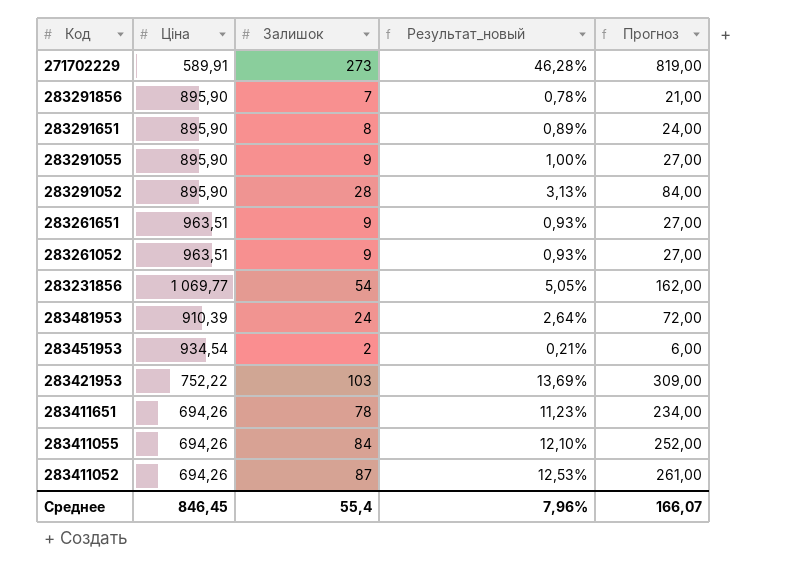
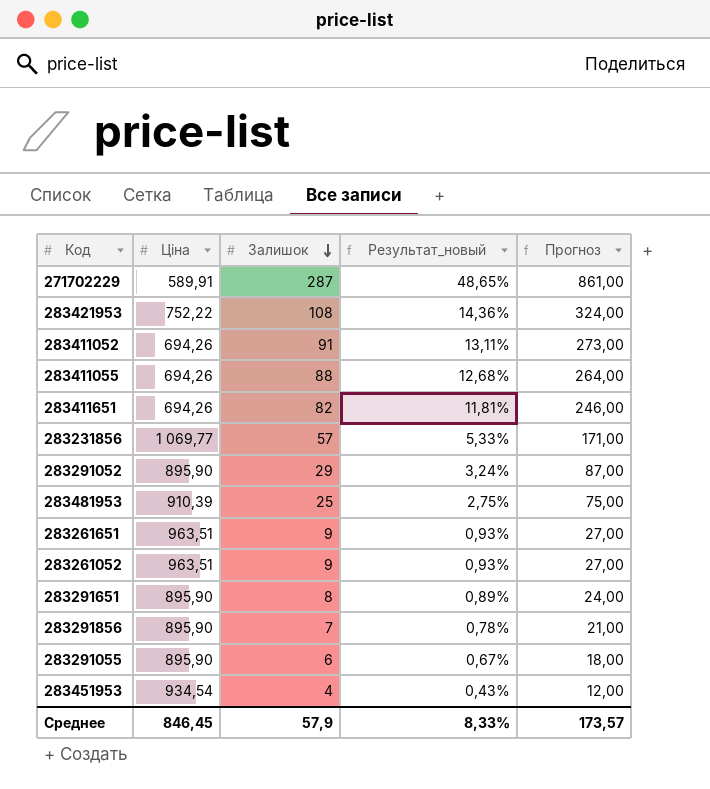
row order: none -> Залишок descending
271702229 | Залишок: 273 -> 287
271702229 | Результат_новый: 46,28% -> 48,65%
271702229 | Прогноз: 819,00 -> 861,00
283421953 | Залишок: 103 -> 108
283421953 | Результат_новый: 13,69% -> 14,36%
283421953 | Прогноз: 309,00 -> 324,00
283411052 | Залишок: 87 -> 91
283411052 | Результат_новый: 12,53% -> 13,11%
283411052 | Прогноз: 261,00 -> 273,00
283411055 | Залишок: 84 -> 88
283411055 | Результат_новый: 12,10% -> 12,68%
283411055 | Прогноз: 252,00 -> 264,00
283411651 | Залишок: 78 -> 82
283411651 | Результат_новый: 11,23% -> 11,81%
283411651 | Прогноз: 234,00 -> 246,00
283231856 | Залишок: 54 -> 57
283231856 | Результат_новый: 5,05% -> 5,33%
283231856 | Прогноз: 162,00 -> 171,00
283291052 | Залишок: 28 -> 29
283291052 | Результат_новый: 3,13% -> 3,24%
283291052 | Прогноз: 84,00 -> 87,00
283481953 | Залишок: 24 -> 25
283481953 | Результат_новый: 2,64% -> 2,75%
283481953 | Прогноз: 72,00 -> 75,00
283291055 | Залишок: 9 -> 6
283291055 | Результат_новый: 1,00% -> 0,67%
283291055 | Прогноз: 27,00 -> 18,00
283451953 | Залишок: 2 -> 4
283451953 | Результат_новый: 0,21% -> 0,43%
283451953 | Прогноз: 6,00 -> 12,00
Среднее | Залишок: 55,4 -> 57,9
Среднее | Результат_новый: 7,96% -> 8,33%
Среднее | Прогноз: 166,07 -> 173,57

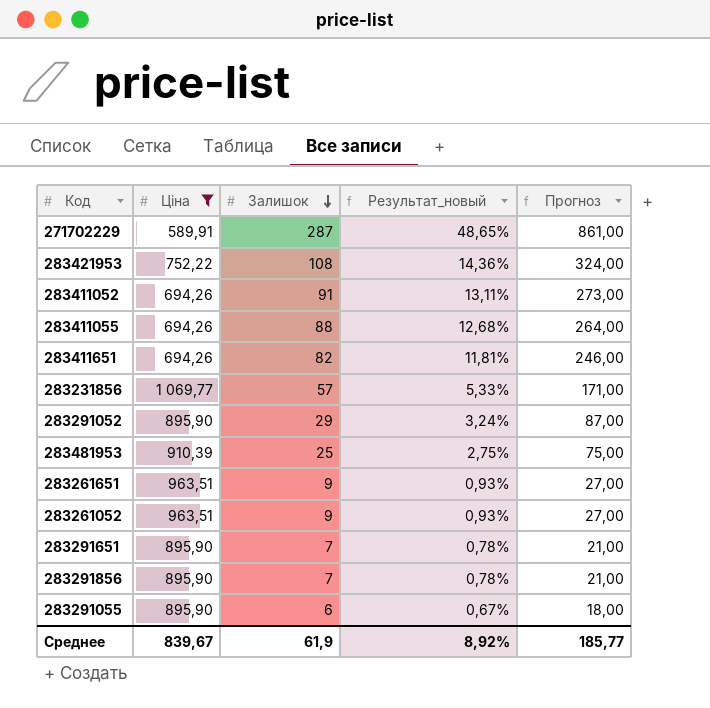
filter: none -> Ціна != 934,54
283291651 | Залишок: 8 -> 7
283291651 | Результат_новый: 0,89% -> 0,78%
283291651 | Прогноз: 24,00 -> 21,00
Среднее | Ціна: 846,45 -> 839,67
Среднее | Залишок: 57,9 -> 61,9
Среднее | Результат_новый: 8,33% -> 8,92%
Среднее | Прогноз: 173,57 -> 185,77

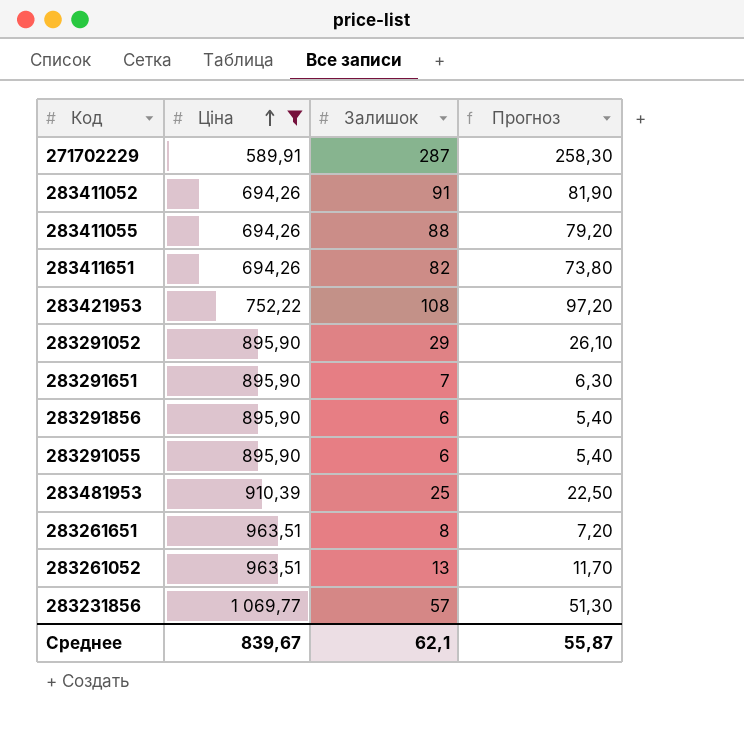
row order: Залишок descending -> Ціна ascending
column Результат_новый | formula: [Залишок] / [Ціна] -> none
column Прогноз | formula: [Залишок] * 3 -> [Залишок] * 0,9
283291856 | Залишок: 7 -> 6
283261651 | Залишок: 9 -> 8
283261052 | Залишок: 9 -> 13
Среднее | Залишок: 61,9 -> 62,1
Среднее | Прогноз: 185,77 -> 55,87

